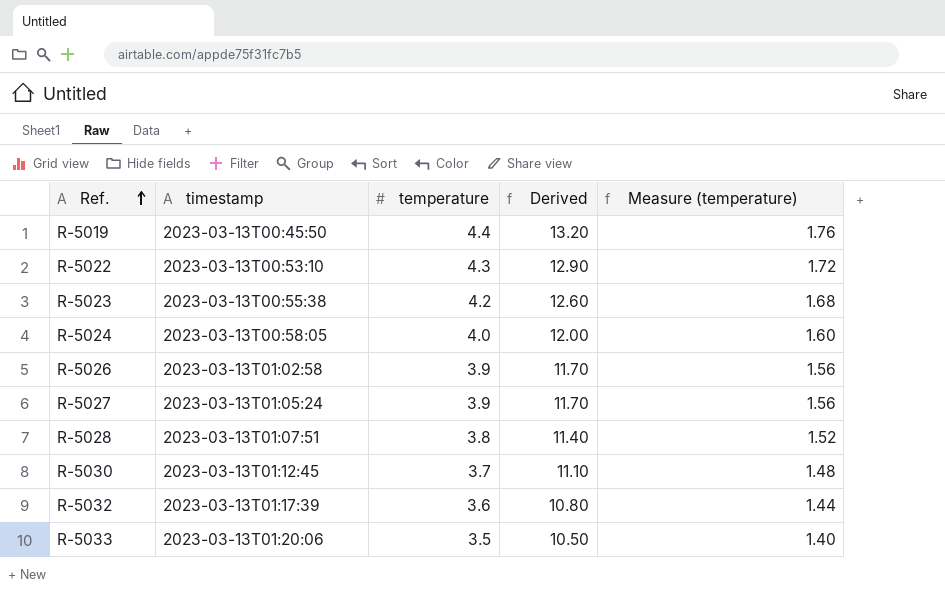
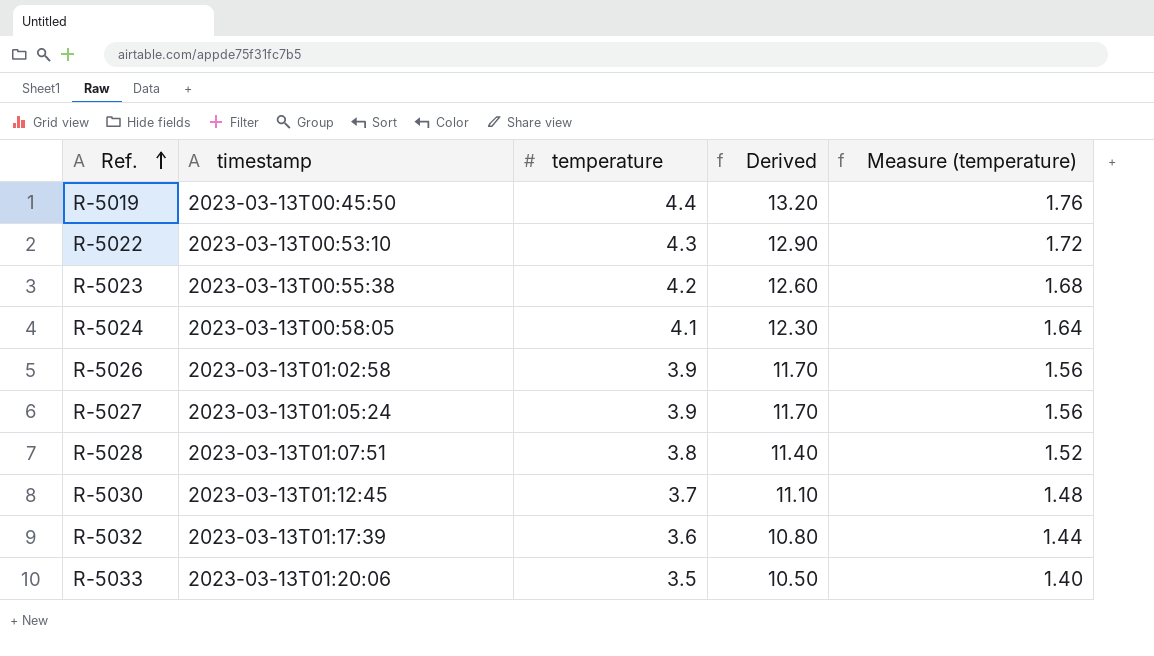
R-5024 | temperature: 4.0 -> 4.1
R-5024 | Derived: 12.00 -> 12.30
R-5024 | Measure (temperature): 1.60 -> 1.64

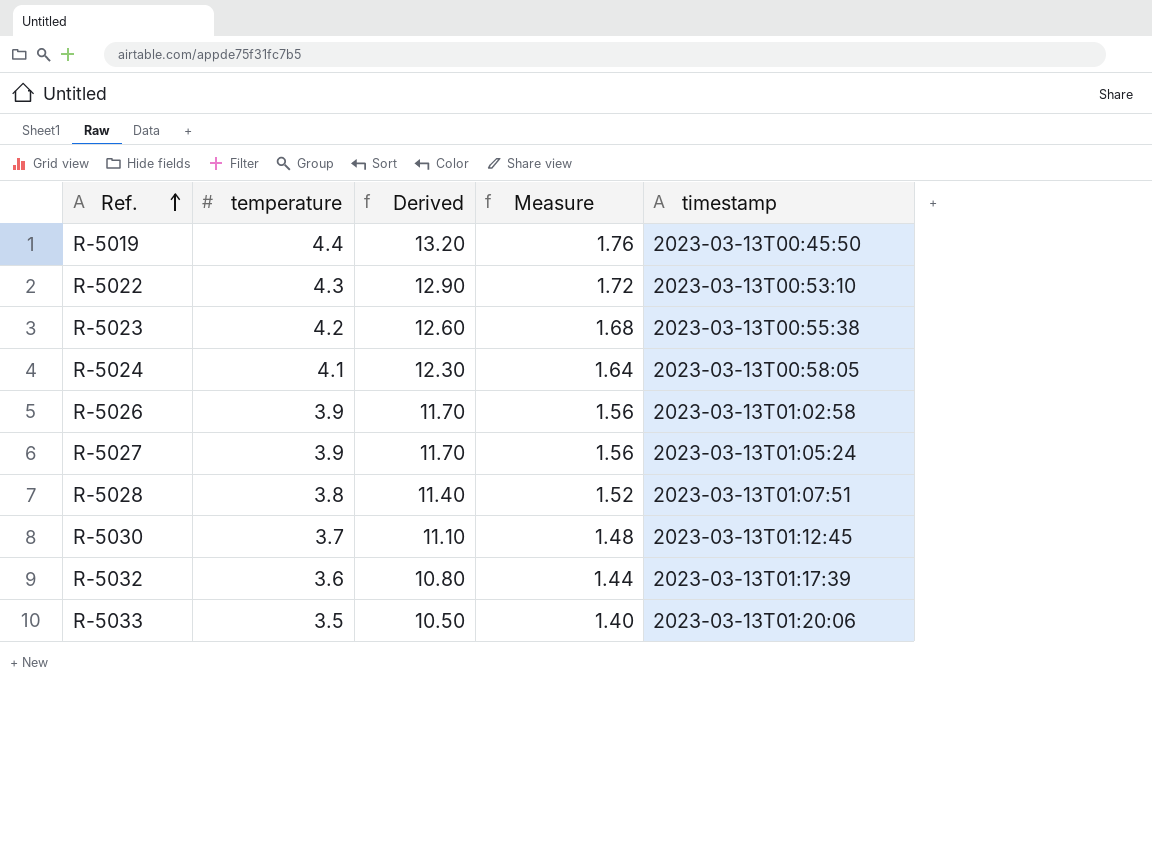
column name: Measure (temperature) -> Measure
column timestamp | position: 2 -> 5

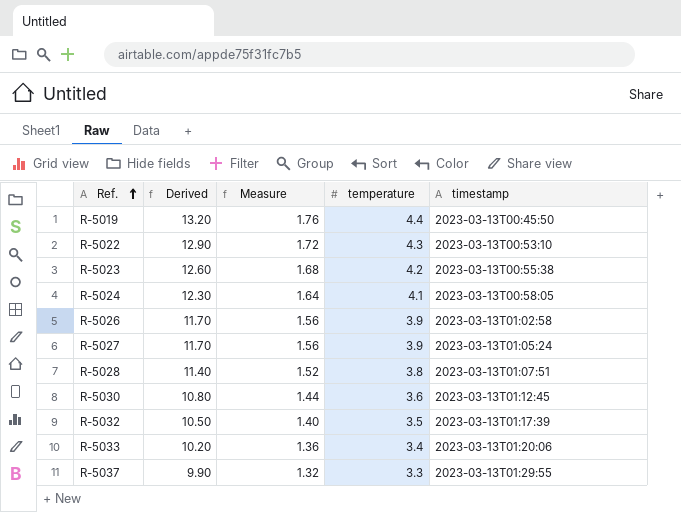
column temperature | position: 2 -> 4
R-5030 | Derived: 11.10 -> 10.80
R-5030 | Measure: 1.48 -> 1.44
R-5030 | temperature: 3.7 -> 3.6
R-5032 | Derived: 10.80 -> 10.50
R-5032 | Measure: 1.44 -> 1.40
R-5032 | temperature: 3.6 -> 3.5
R-5033 | Derived: 10.50 -> 10.20
R-5033 | Measure: 1.40 -> 1.36
R-5033 | temperature: 3.5 -> 3.4
row R-5037: none -> 9.90 | 1.32 | 3.3 | 2023-03-13T01:29:55

